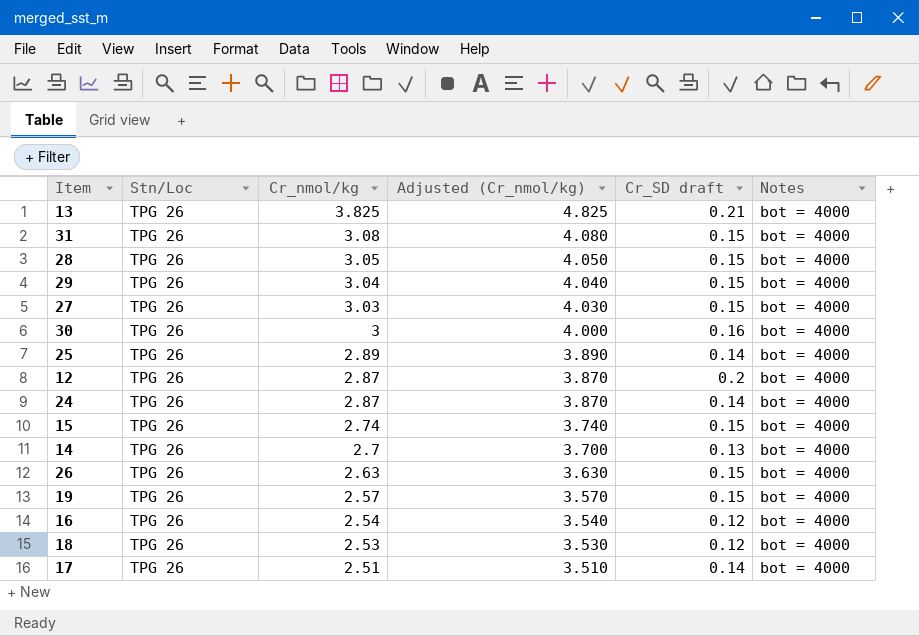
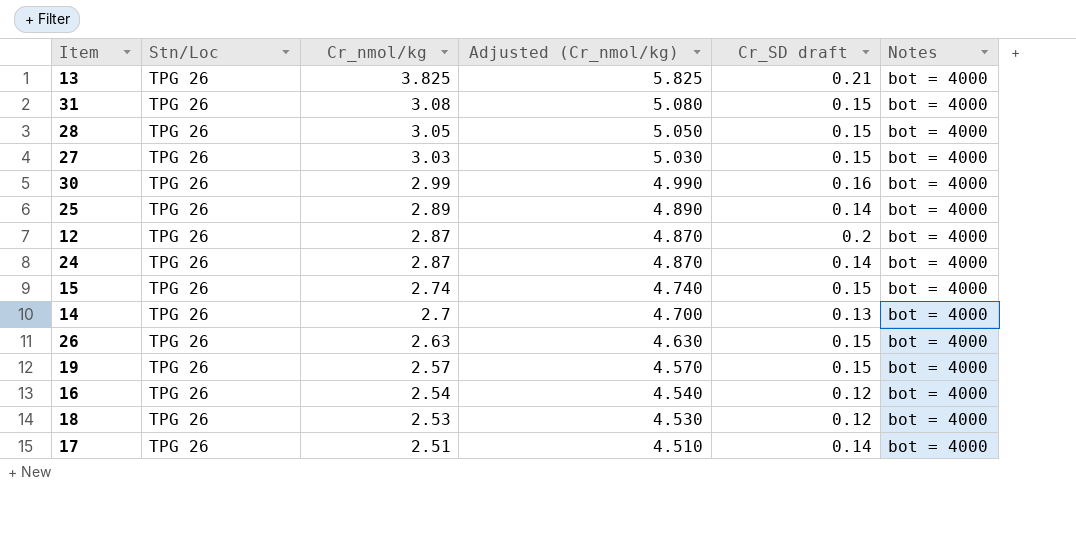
column Adjusted (Cr_nmol/kg) | formula: [Cr_nmol/kg] + 1 -> [Cr_nmol/kg] + 2
row 29: TPG 26 | 3.04 | 4.040 | 0.15 | bot = 4000 -> none
30 | Cr_nmol/kg: 3 -> 2.99

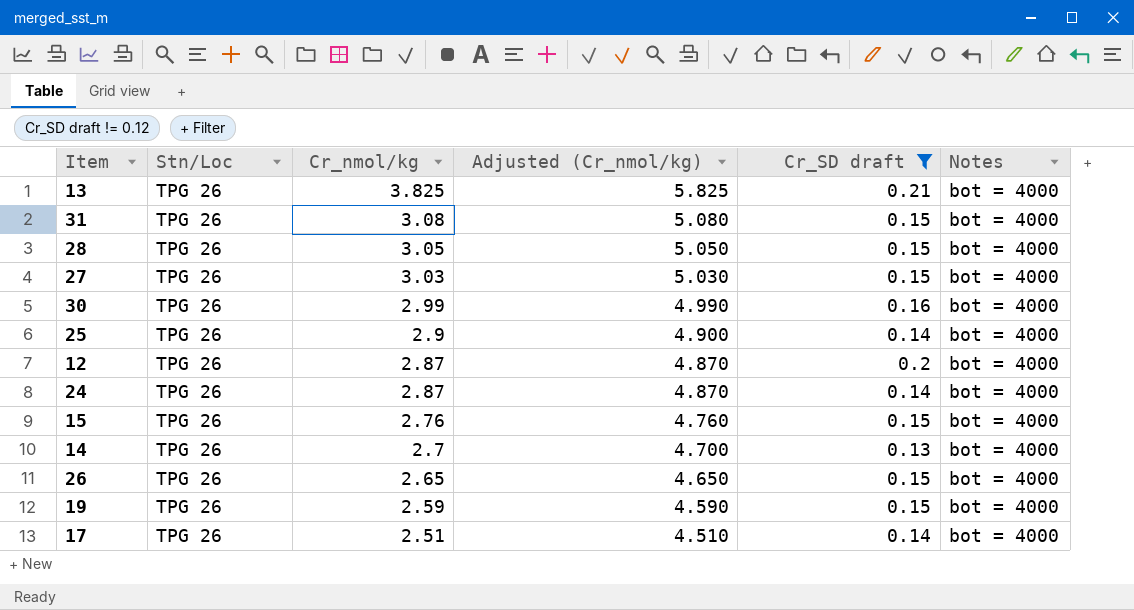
filter: none -> Cr_SD draft != 0.12
25 | Cr_nmol/kg: 2.89 -> 2.9
25 | Adjusted (Cr_nmol/kg): 4.890 -> 4.900
15 | Cr_nmol/kg: 2.74 -> 2.76
15 | Adjusted (Cr_nmol/kg): 4.740 -> 4.760
26 | Cr_nmol/kg: 2.63 -> 2.65
26 | Adjusted (Cr_nmol/kg): 4.630 -> 4.650
19 | Cr_nmol/kg: 2.57 -> 2.59
19 | Adjusted (Cr_nmol/kg): 4.570 -> 4.590

